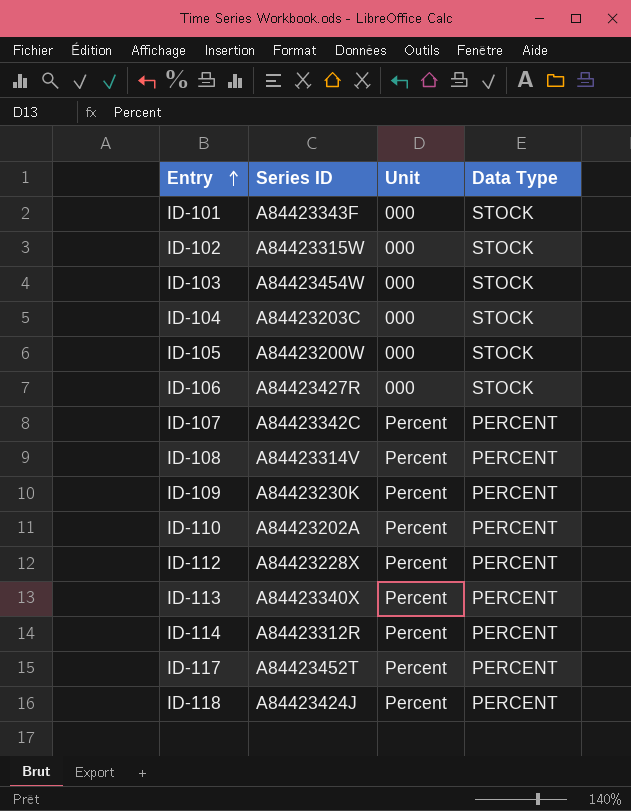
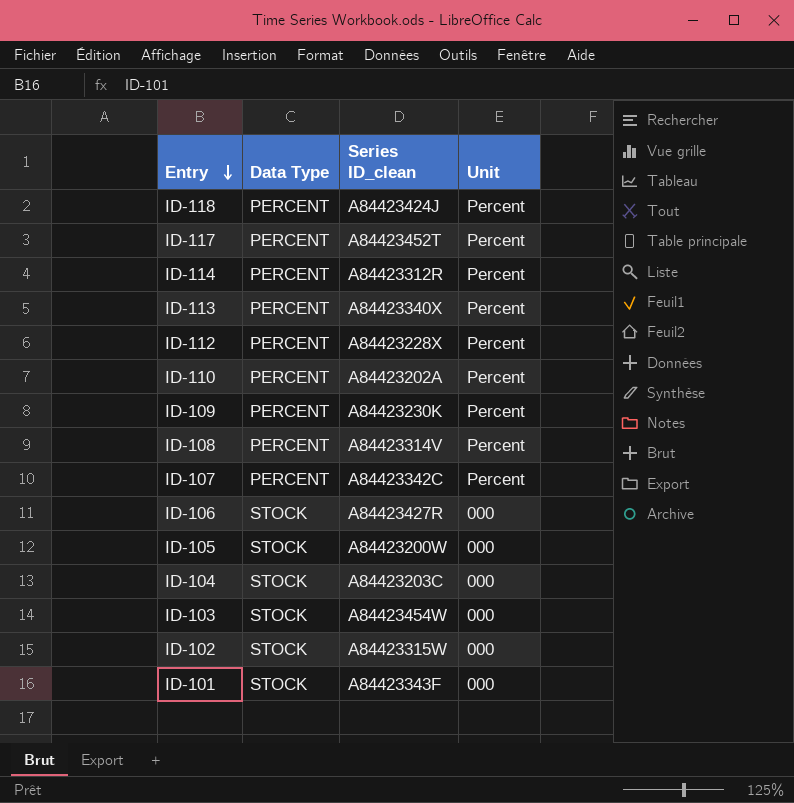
row order: Entry ascending -> Entry descending
column Data Type | position: 4 -> 2
column name: Series ID -> Series ID_clean

